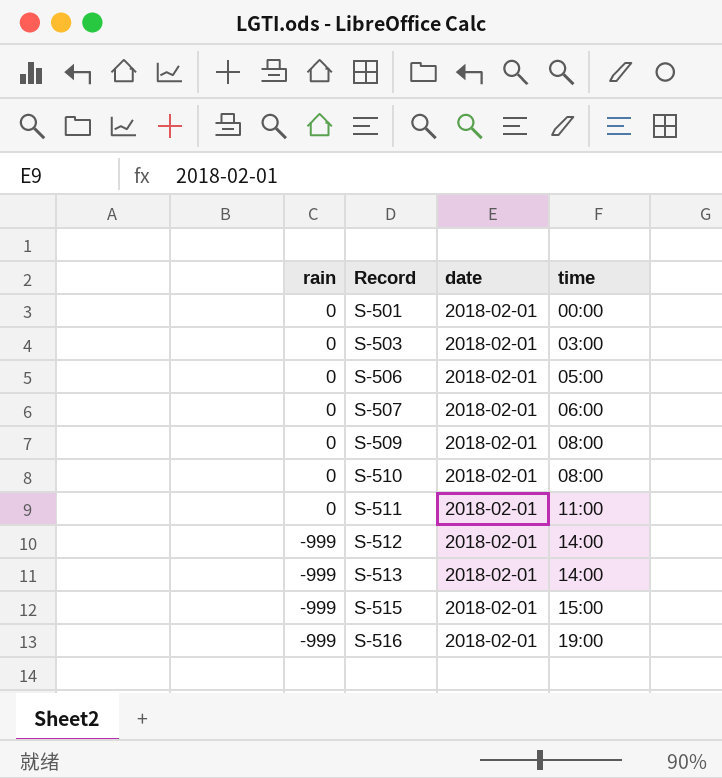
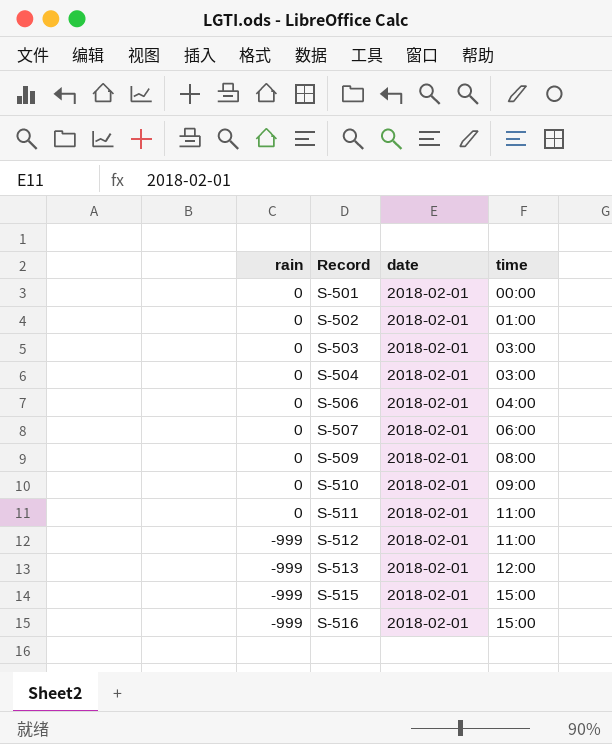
row S-502: none -> 0 | 2018-02-01 | 01:00
row S-504: none -> 0 | 2018-02-01 | 03:00
S-506 | time: 05:00 -> 04:00
S-510 | time: 08:00 -> 09:00
S-512 | time: 14:00 -> 11:00
S-513 | time: 14:00 -> 12:00
S-516 | time: 19:00 -> 15:00

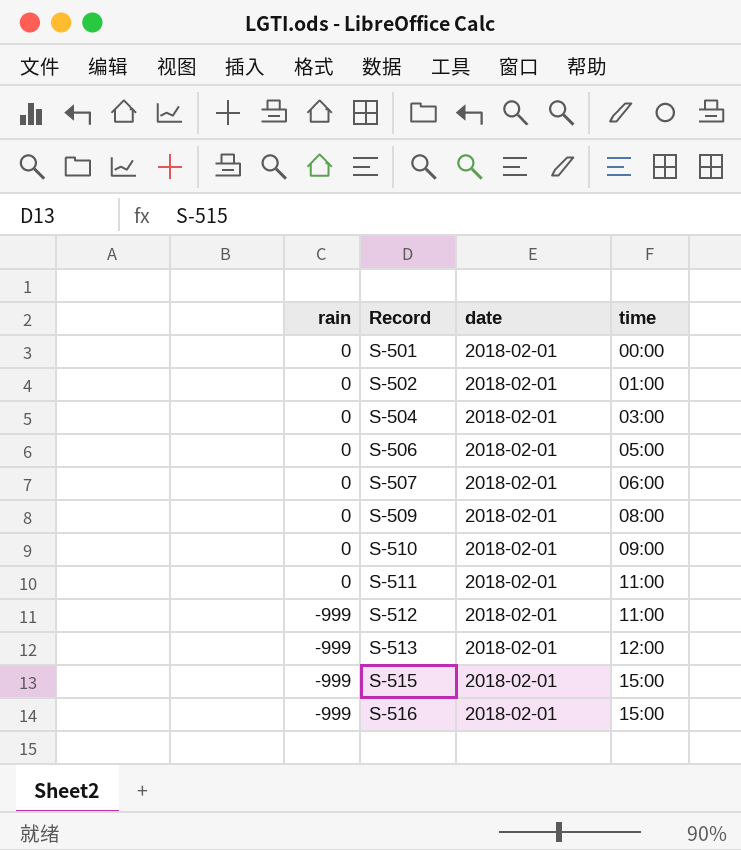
row S-503: 0 | 2018-02-01 | 03:00 -> none
S-506 | time: 04:00 -> 05:00

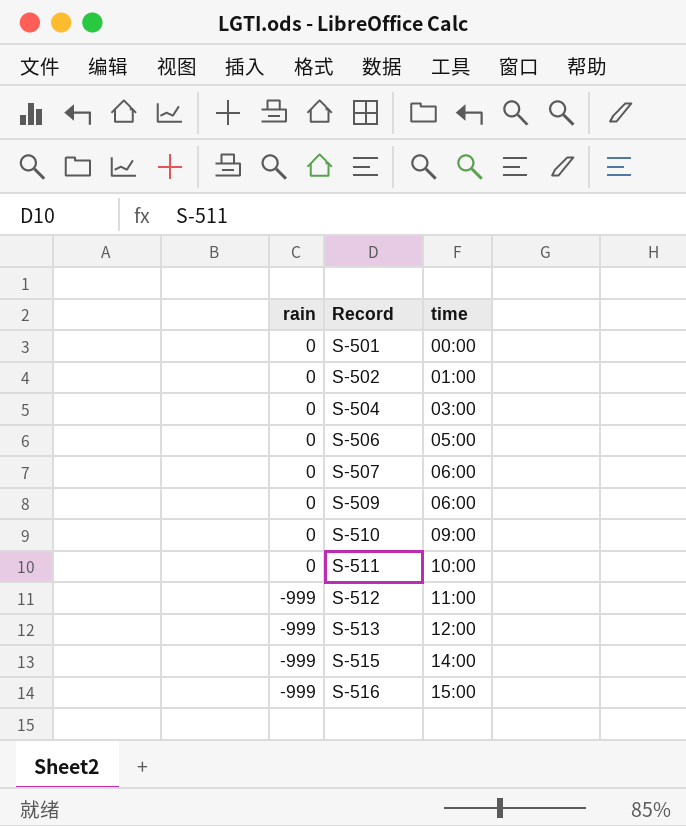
column date | position: 3 -> none
S-509 | time: 08:00 -> 06:00
S-511 | time: 11:00 -> 10:00
S-515 | time: 15:00 -> 14:00

